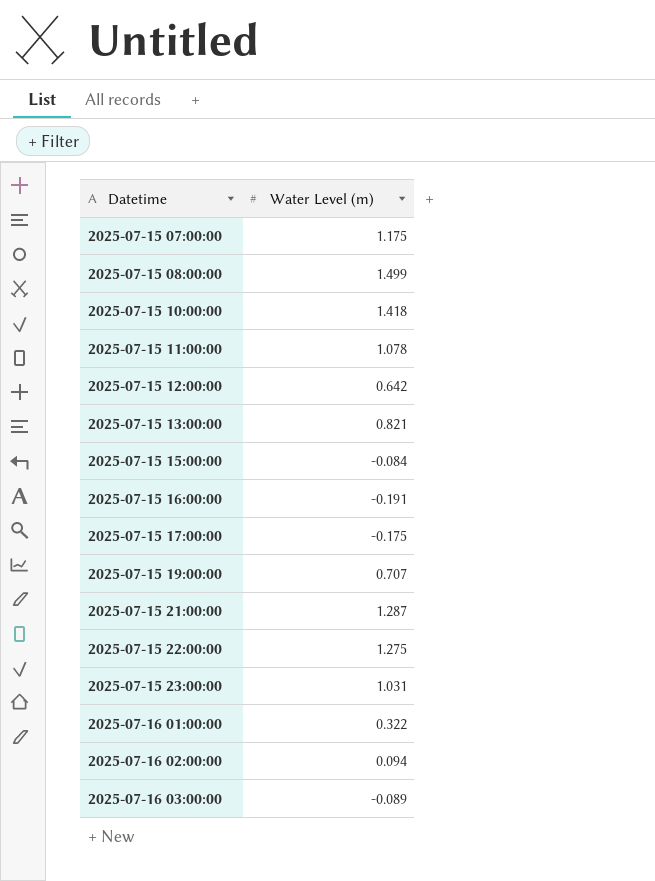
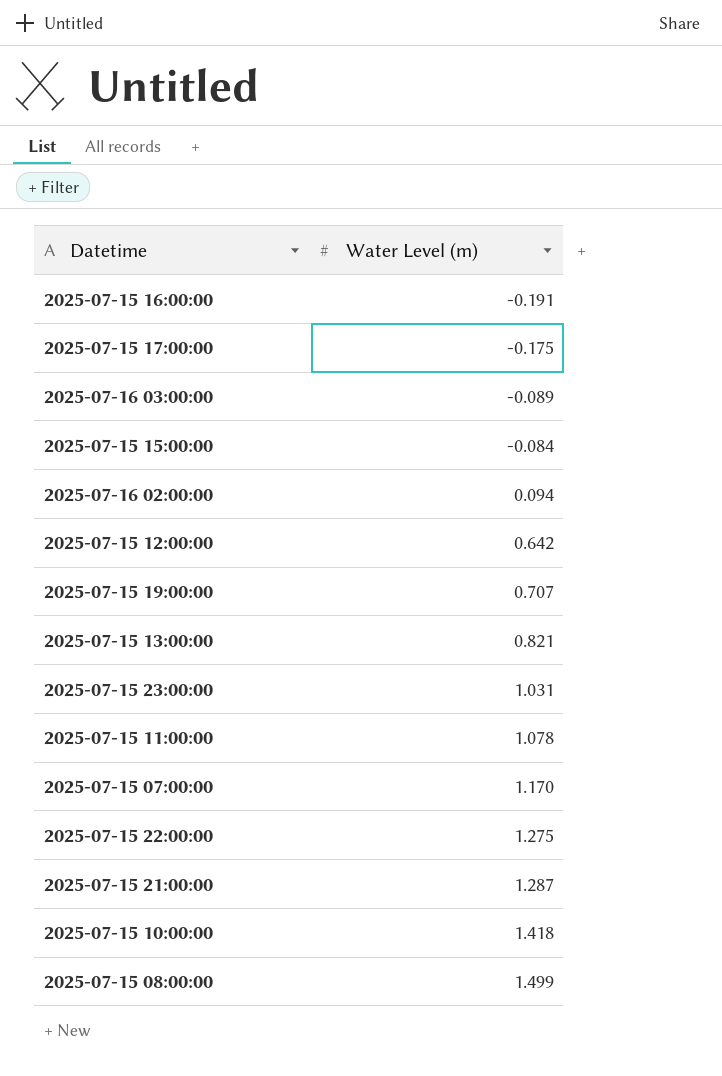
row order: Datetime ascending -> Water Level (m) ascending
row 2025-07-16 01:00:00: 0.322 -> none
2025-07-15 07:00:00 | Water Level (m): 1.175 -> 1.170

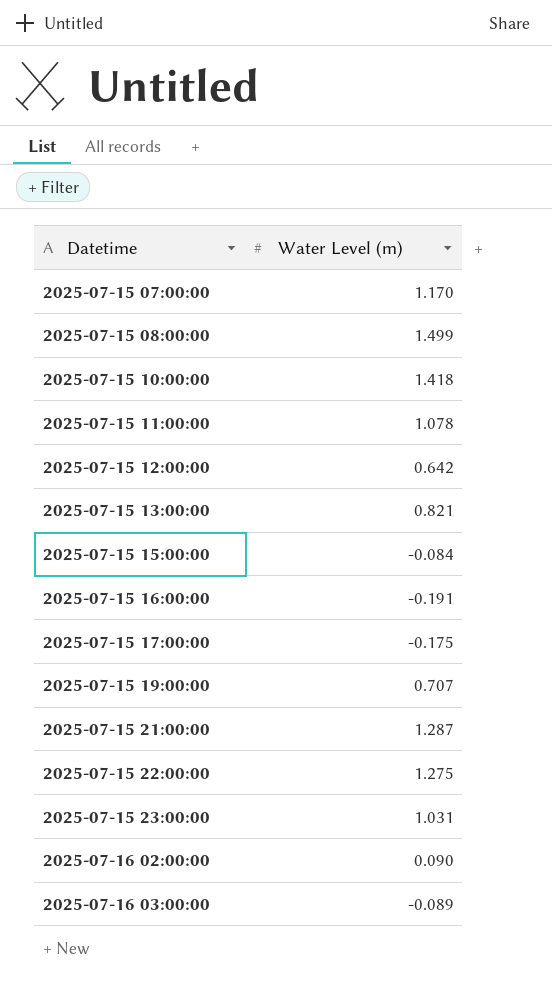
row order: Water Level (m) ascending -> Datetime ascending
2025-07-16 02:00:00 | Water Level (m): 0.094 -> 0.090

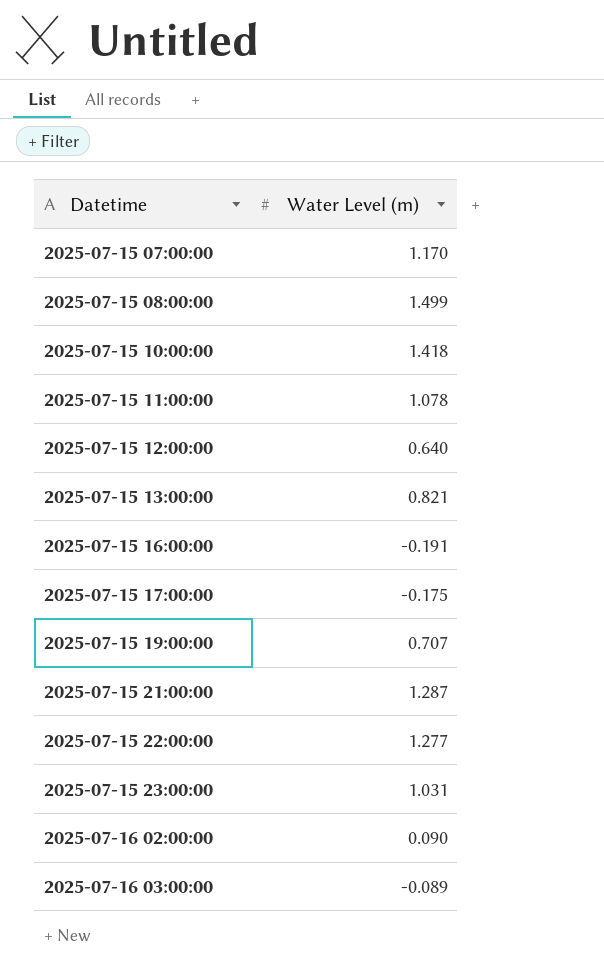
row 2025-07-15 15:00:00: -0.084 -> none
2025-07-15 12:00:00 | Water Level (m): 0.642 -> 0.640
2025-07-15 22:00:00 | Water Level (m): 1.275 -> 1.277

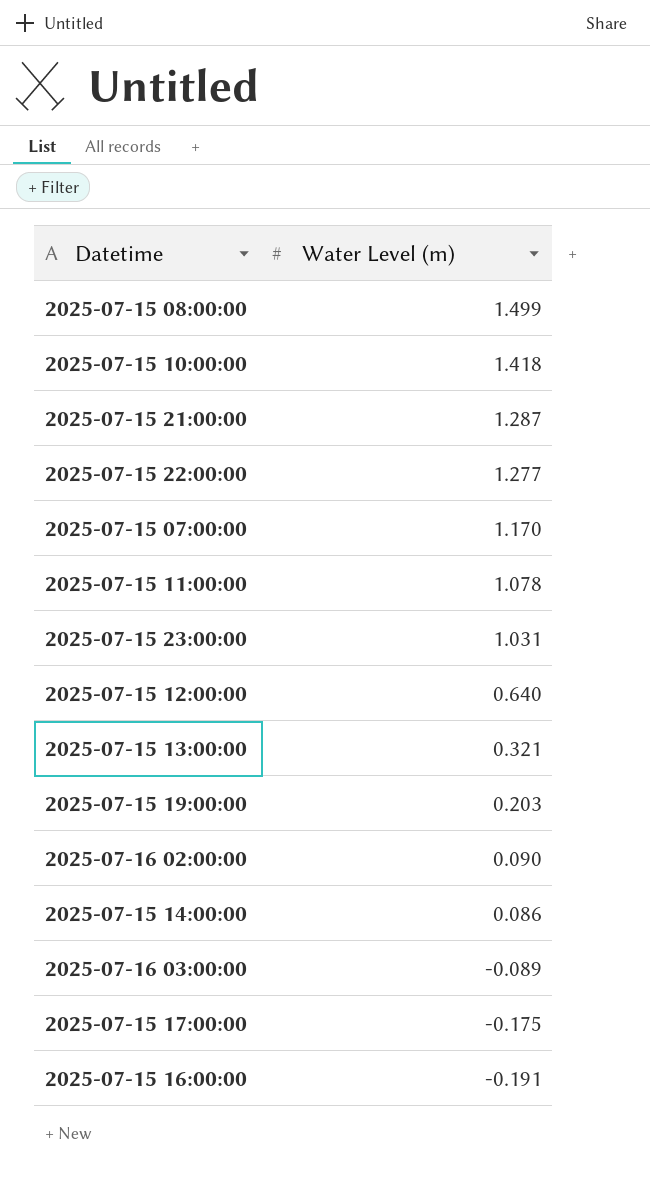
row order: Datetime ascending -> Water Level (m) descending
2025-07-15 13:00:00 | Water Level (m): 0.821 -> 0.321
2025-07-15 19:00:00 | Water Level (m): 0.707 -> 0.203
row 2025-07-15 14:00:00: none -> 0.086

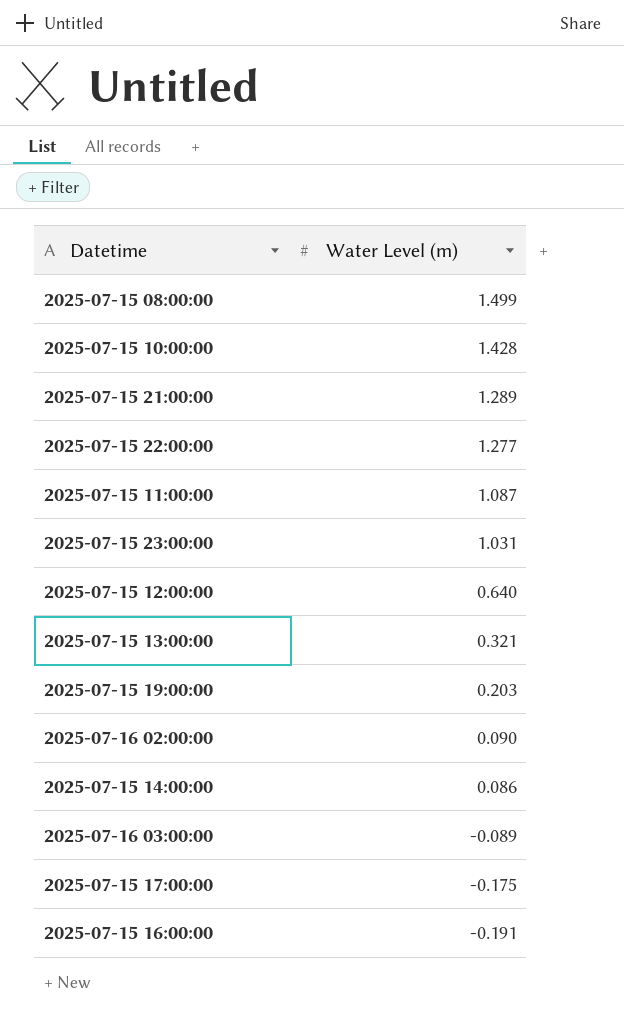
row 2025-07-15 07:00:00: 1.170 -> none
2025-07-15 10:00:00 | Water Level (m): 1.418 -> 1.428
2025-07-15 21:00:00 | Water Level (m): 1.287 -> 1.289
2025-07-15 11:00:00 | Water Level (m): 1.078 -> 1.087

